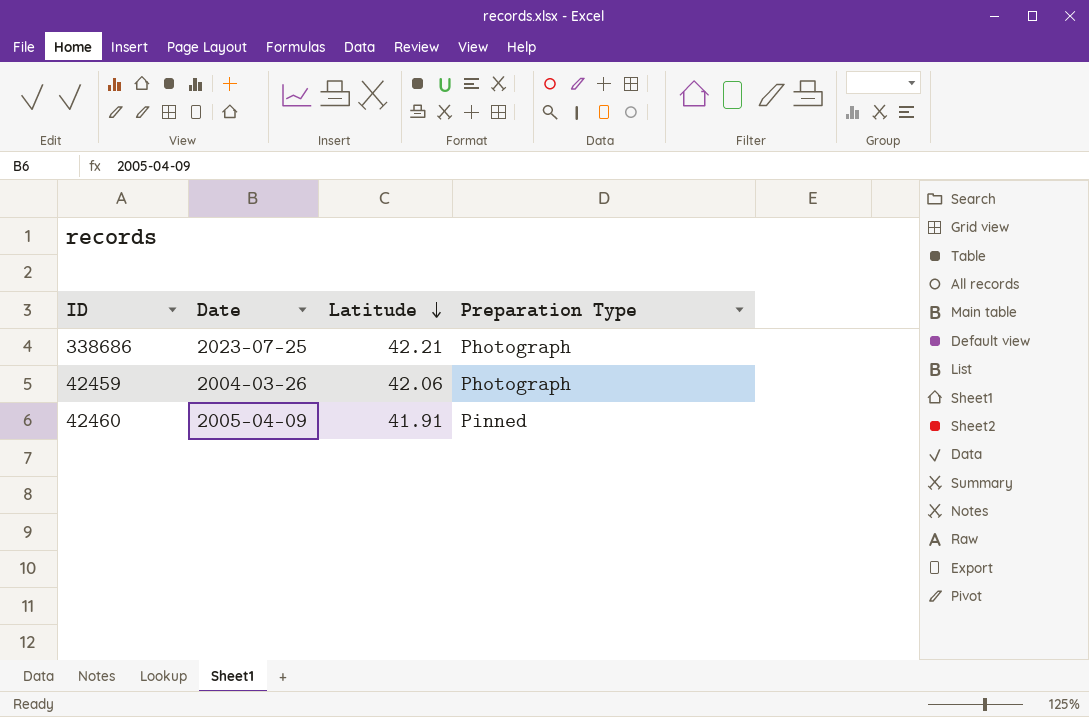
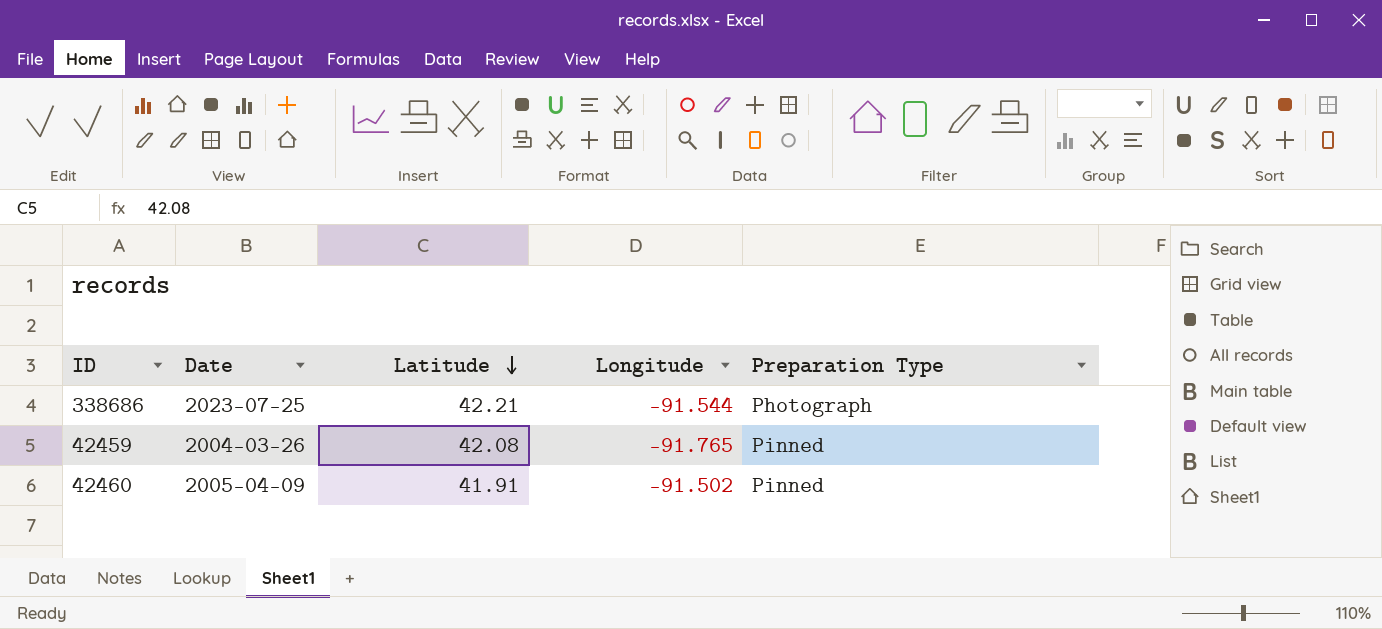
column Longitude | position: none -> 4
42459 | Latitude: 42.06 -> 42.08
42459 | Preparation Type: Photograph -> Pinned

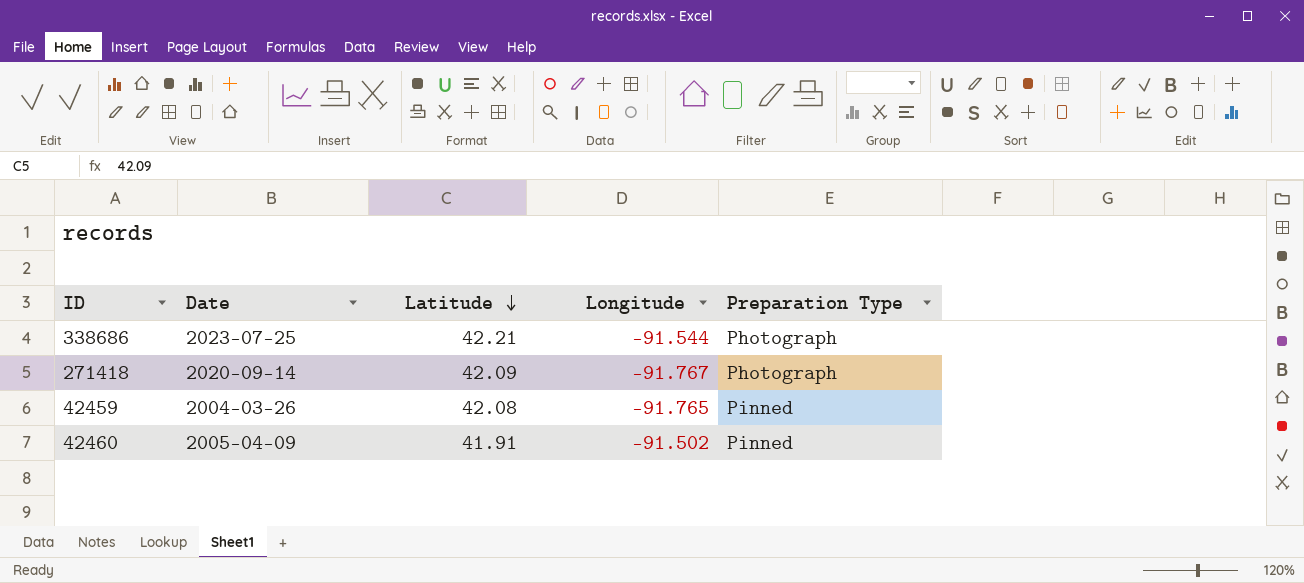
row 271418: none -> 2020-09-14 | 42.09 | -91.767 | Photograph

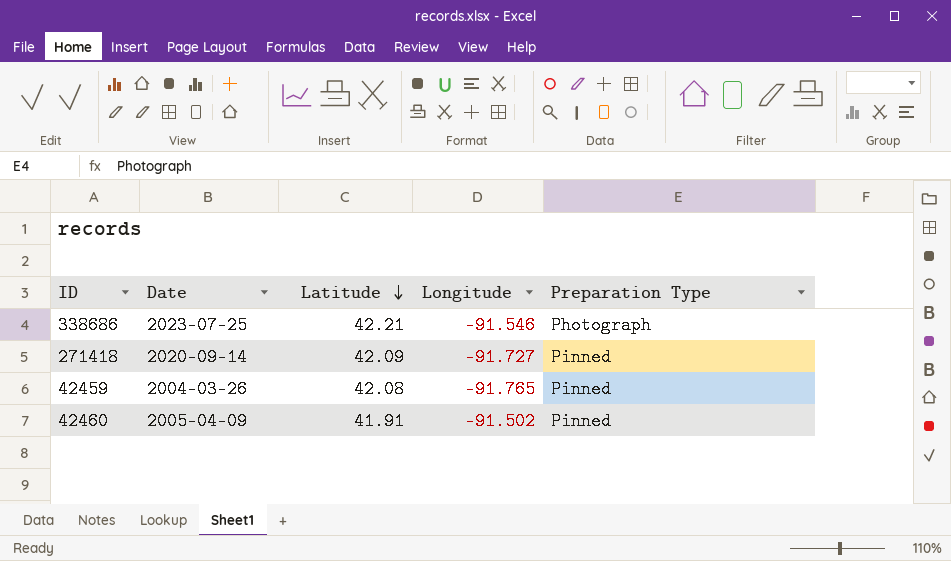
338686 | Longitude: -91.544 -> -91.546
271418 | Longitude: -91.767 -> -91.727
271418 | Preparation Type: Photograph -> Pinned

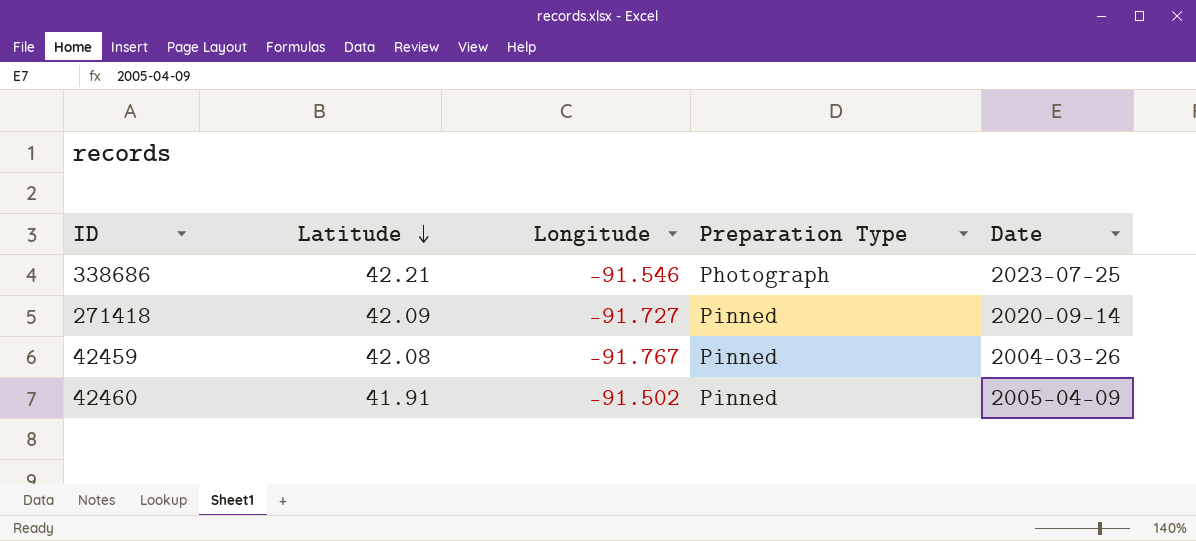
column Date | position: 2 -> 5
42459 | Longitude: -91.765 -> -91.767

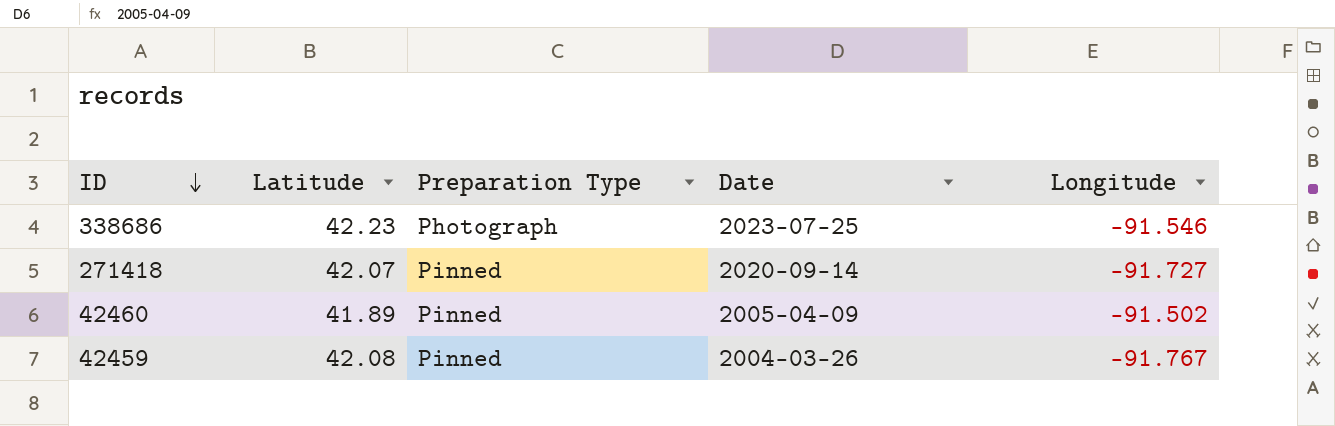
row order: Latitude descending -> ID descending
column Longitude | position: 3 -> 5
338686 | Latitude: 42.21 -> 42.23
271418 | Latitude: 42.09 -> 42.07
42460 | Latitude: 41.91 -> 41.89

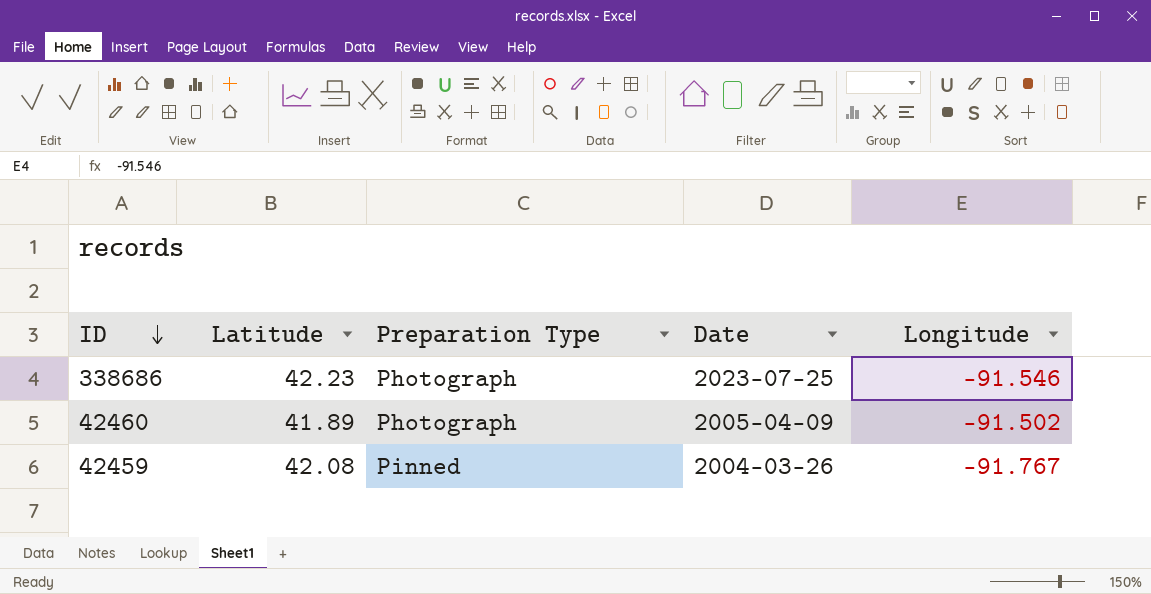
row 271418: 42.07 | Pinned | 2020-09-14 | -91.727 -> none
42460 | Preparation Type: Pinned -> Photograph

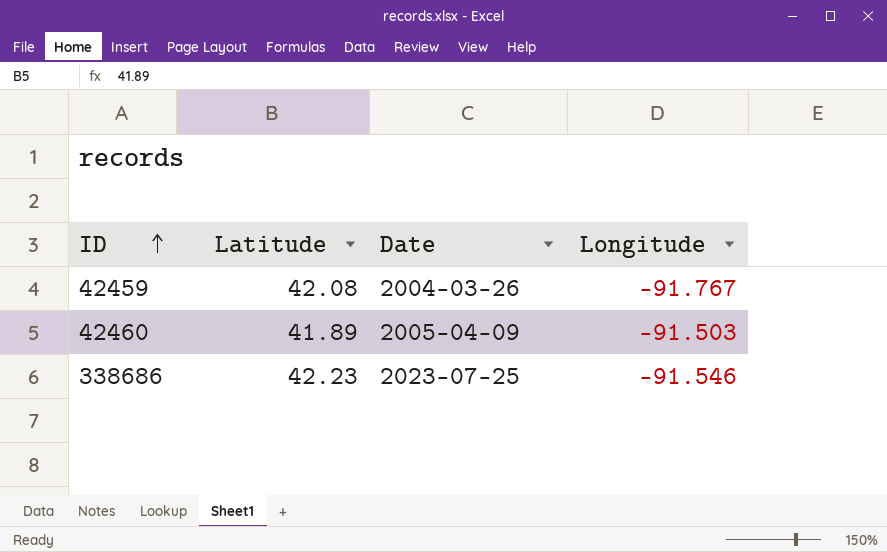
row order: ID descending -> ID ascending
column Preparation Type | position: 3 -> none
42460 | Longitude: -91.502 -> -91.503

